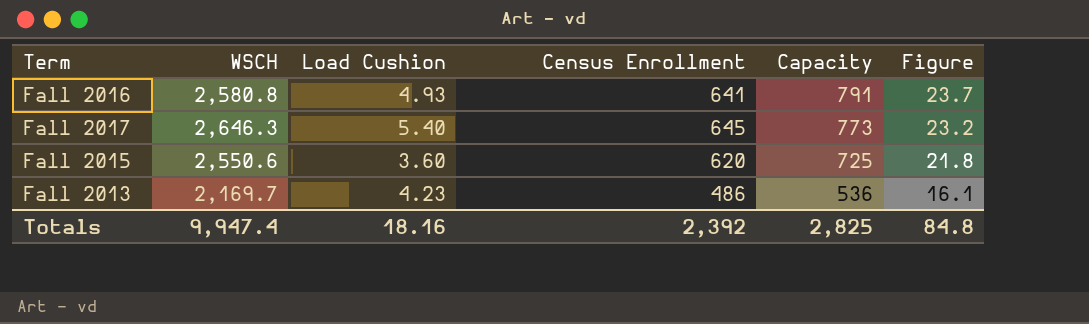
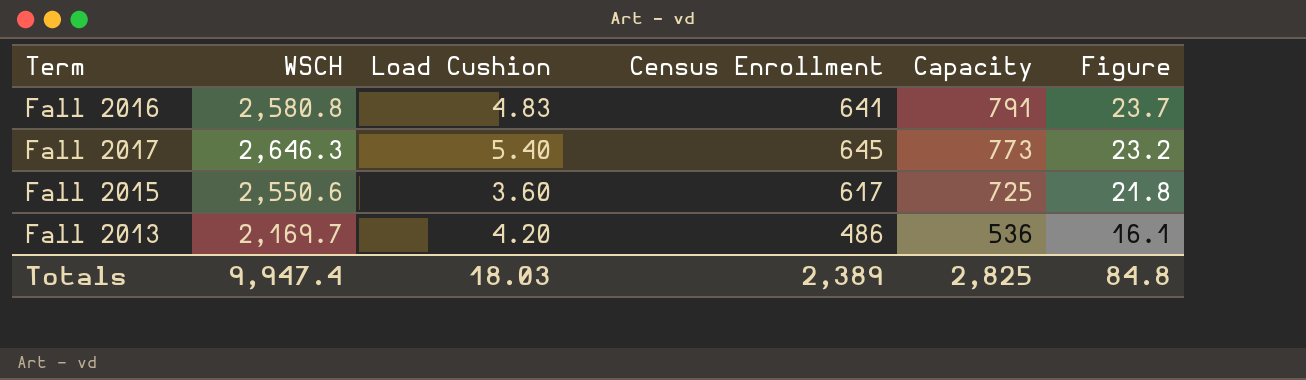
Fall 2016 | Load Cushion: 4.93 -> 4.83
Fall 2015 | Census Enrollment: 620 -> 617
Fall 2013 | Load Cushion: 4.23 -> 4.20
Totals | Load Cushion: 18.16 -> 18.03
Totals | Census Enrollment: 2,392 -> 2,389

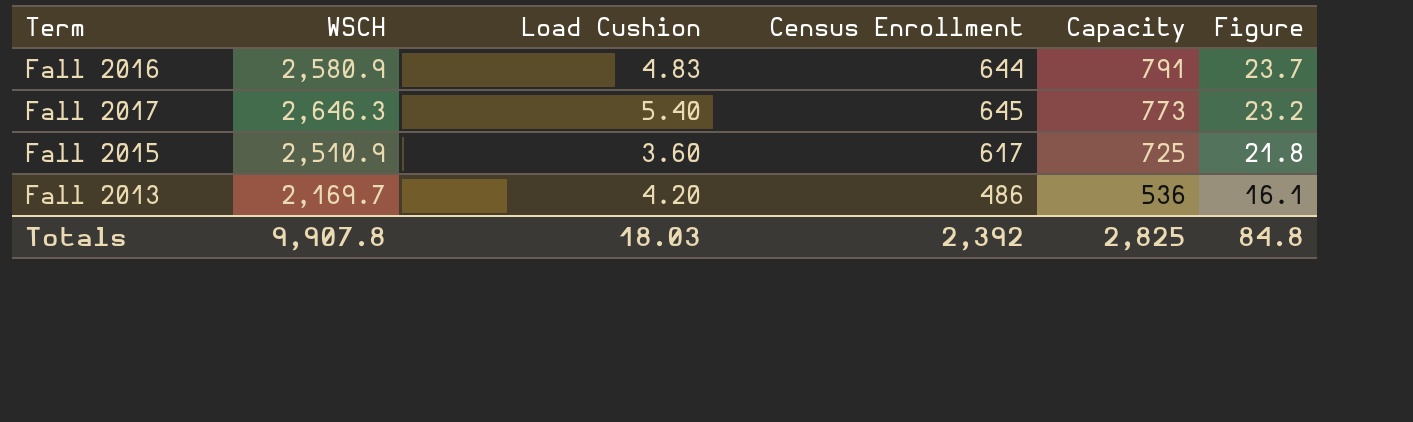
Fall 2016 | WSCH: 2,580.8 -> 2,580.9
Fall 2016 | Census Enrollment: 641 -> 644
Fall 2015 | WSCH: 2,550.6 -> 2,510.9
Totals | WSCH: 9,947.4 -> 9,907.8
Totals | Census Enrollment: 2,389 -> 2,392

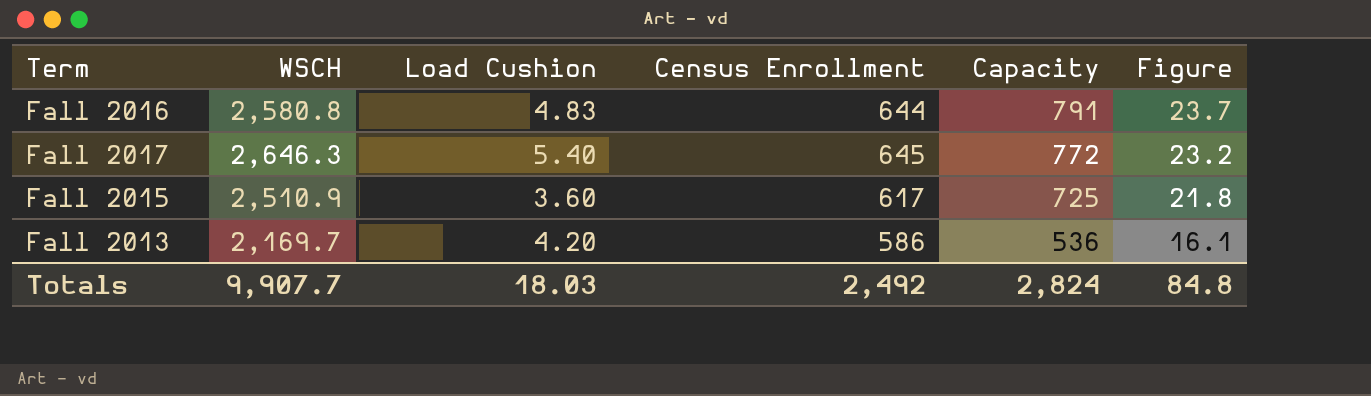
Fall 2016 | WSCH: 2,580.9 -> 2,580.8
Fall 2017 | Capacity: 773 -> 772
Fall 2013 | Census Enrollment: 486 -> 586
Totals | WSCH: 9,907.8 -> 9,907.7
Totals | Census Enrollment: 2,392 -> 2,492
Totals | Capacity: 2,825 -> 2,824

